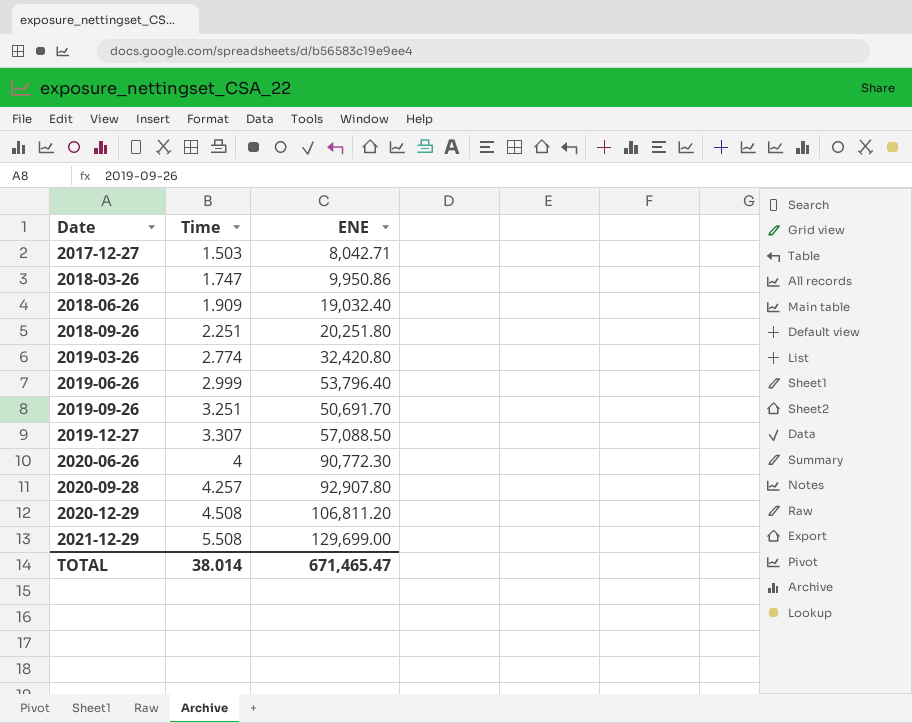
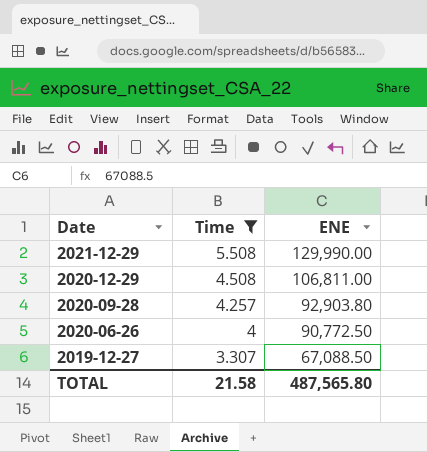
filter: none -> Time >= 3.307
row order: Date ascending -> Date descending
2021-12-29 | ENE: 129,699.00 -> 129,990.00
2020-12-29 | ENE: 106,811.20 -> 106,811.00
2020-09-28 | ENE: 92,907.80 -> 92,903.80
2020-06-26 | ENE: 90,772.30 -> 90,772.50
2019-12-27 | ENE: 57,088.50 -> 67,088.50
TOTAL | Time: 38.014 -> 21.58
TOTAL | ENE: 671,465.47 -> 487,565.80

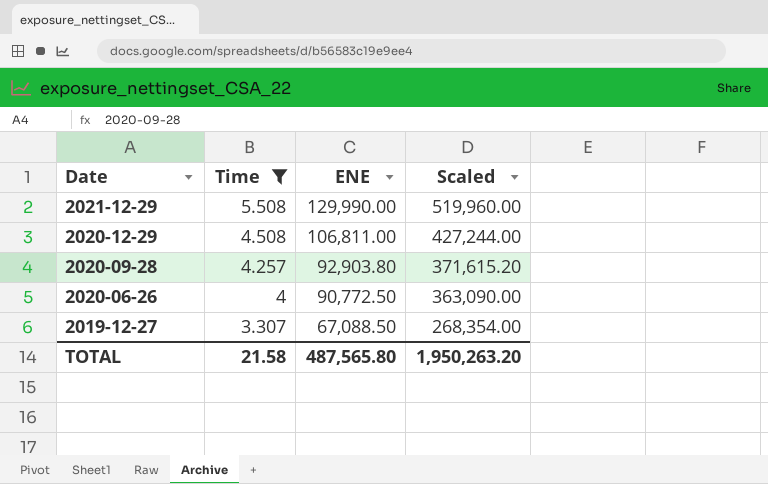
column Scaled | formula: none -> [ENE] * 4

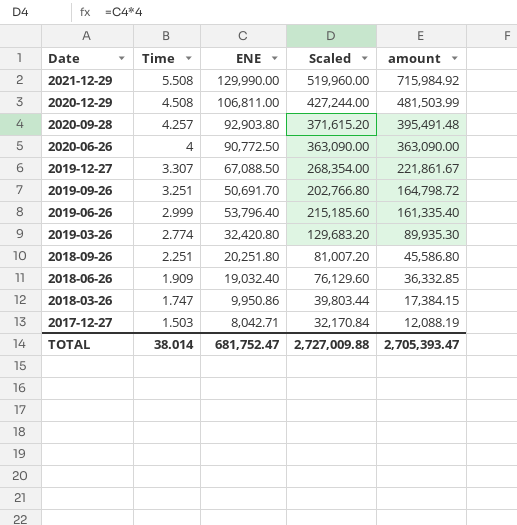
filter: Time >= 3.307 -> none
column amount | formula: none -> [Time] * [ENE]
TOTAL | Time: 21.58 -> 38.014
TOTAL | ENE: 487,565.80 -> 681,752.47
TOTAL | Scaled: 1,950,263.20 -> 2,727,009.88

